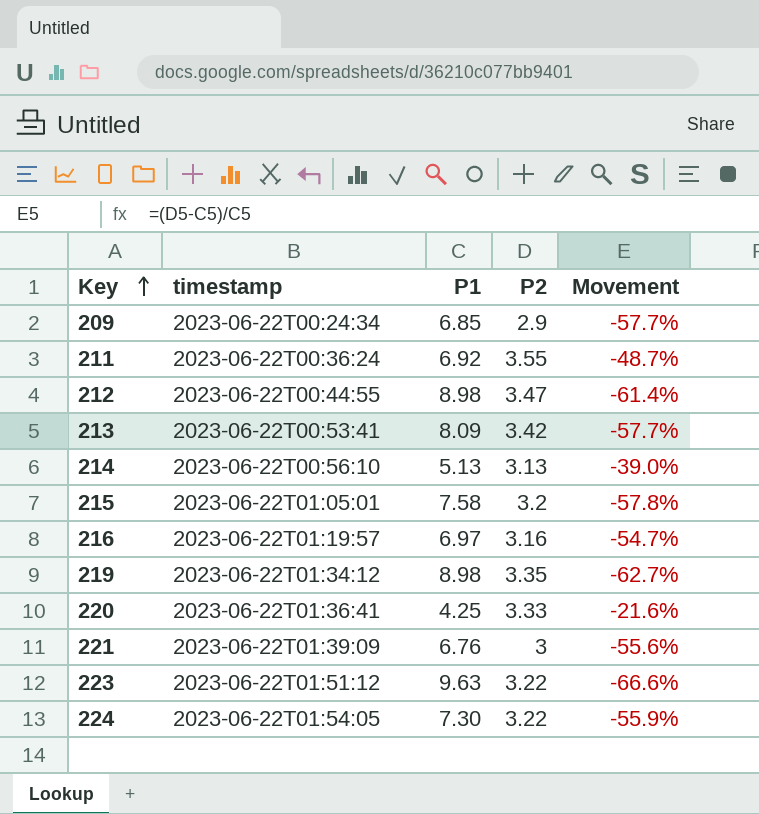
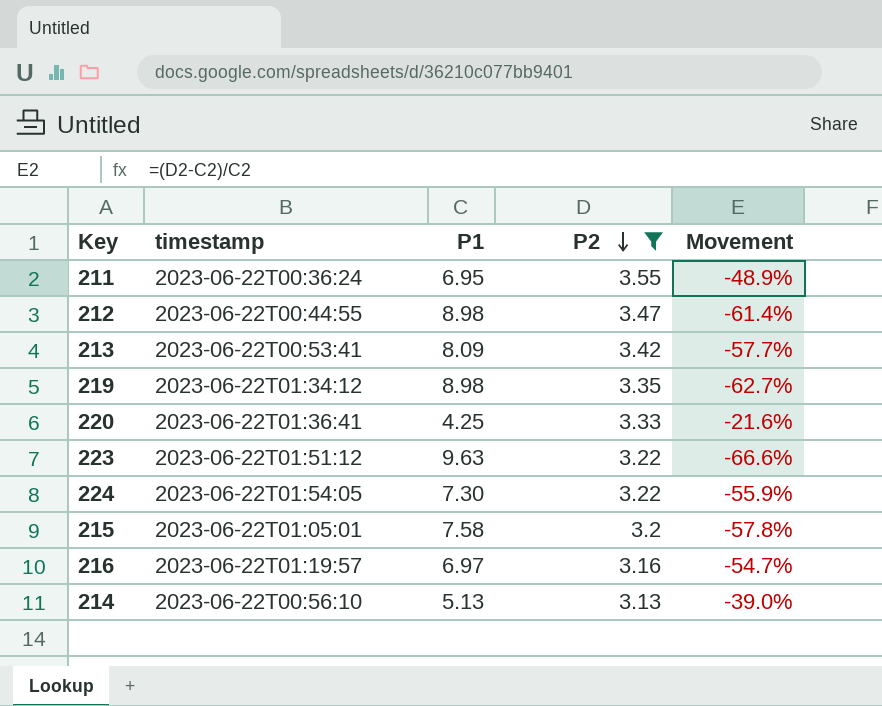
filter: none -> P2 >= 3.13
row order: Key ascending -> P2 descending
211 | P1: 6.92 -> 6.95
211 | Movement: -48.7% -> -48.9%

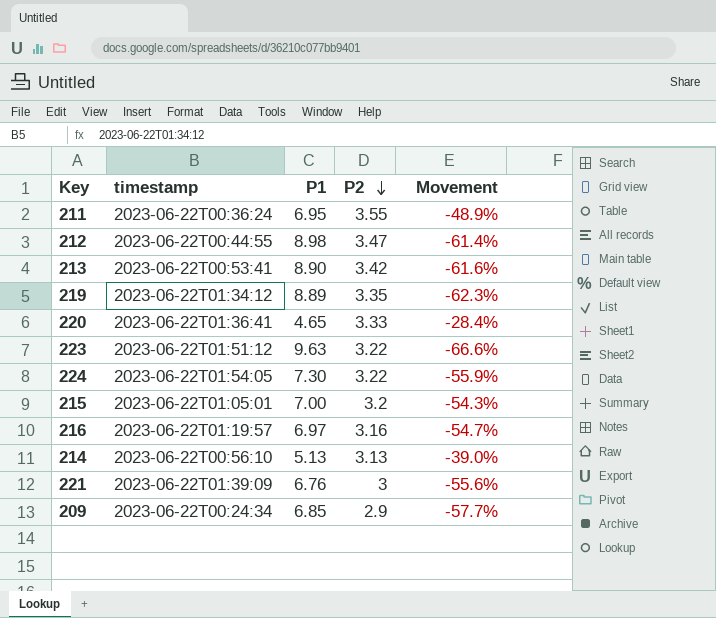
filter: P2 >= 3.13 -> none
213 | P1: 8.09 -> 8.90
213 | Movement: -57.7% -> -61.6%
219 | P1: 8.98 -> 8.89
219 | Movement: -62.7% -> -62.3%
220 | P1: 4.25 -> 4.65
220 | Movement: -21.6% -> -28.4%
215 | P1: 7.58 -> 7.00
215 | Movement: -57.8% -> -54.3%

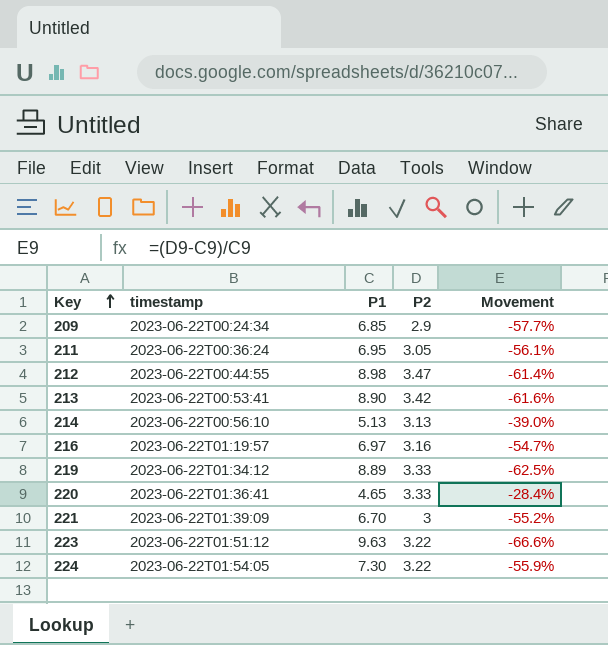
row order: P2 descending -> Key ascending
row 215: 2023-06-22T01:05:01 | 7.00 | 3.2 | -54.3% -> none
211 | P2: 3.55 -> 3.05
211 | Movement: -48.9% -> -56.1%
219 | P2: 3.35 -> 3.33
219 | Movement: -62.3% -> -62.5%
221 | P1: 6.76 -> 6.70
221 | Movement: -55.6% -> -55.2%

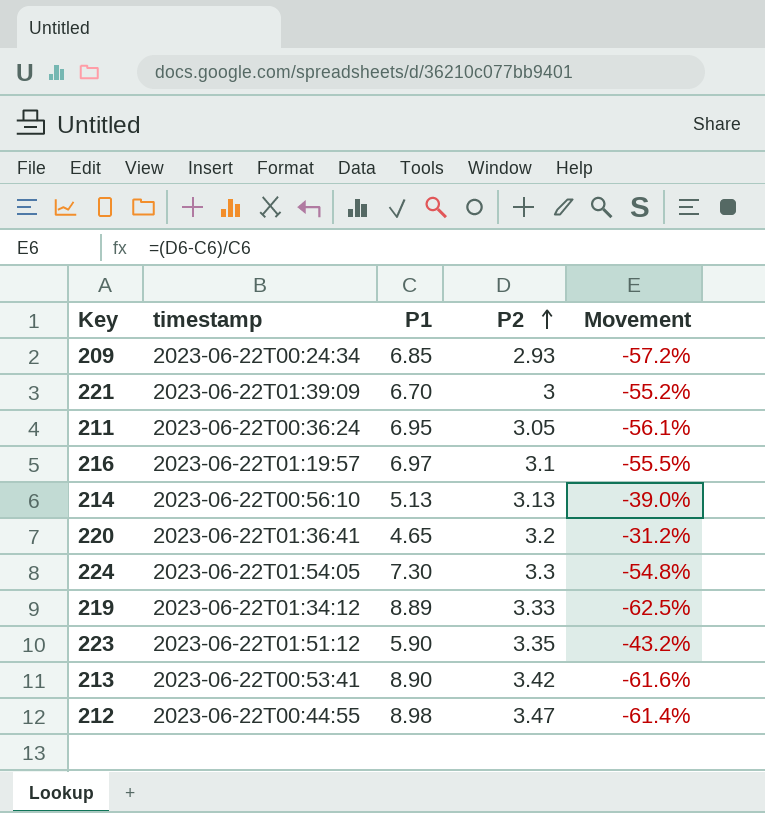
row order: Key ascending -> P2 ascending
209 | P2: 2.9 -> 2.93
209 | Movement: -57.7% -> -57.2%
216 | P2: 3.16 -> 3.1
216 | Movement: -54.7% -> -55.5%
220 | P2: 3.33 -> 3.2
220 | Movement: -28.4% -> -31.2%
224 | P2: 3.22 -> 3.3
224 | Movement: -55.9% -> -54.8%
223 | P1: 9.63 -> 5.90
223 | P2: 3.22 -> 3.35
223 | Movement: -66.6% -> -43.2%

